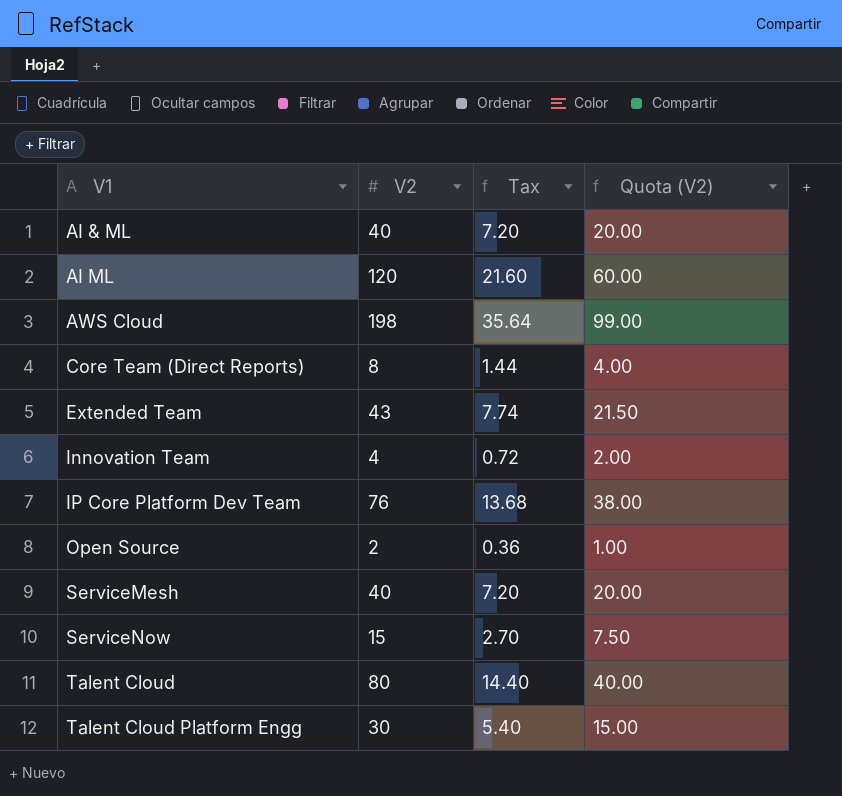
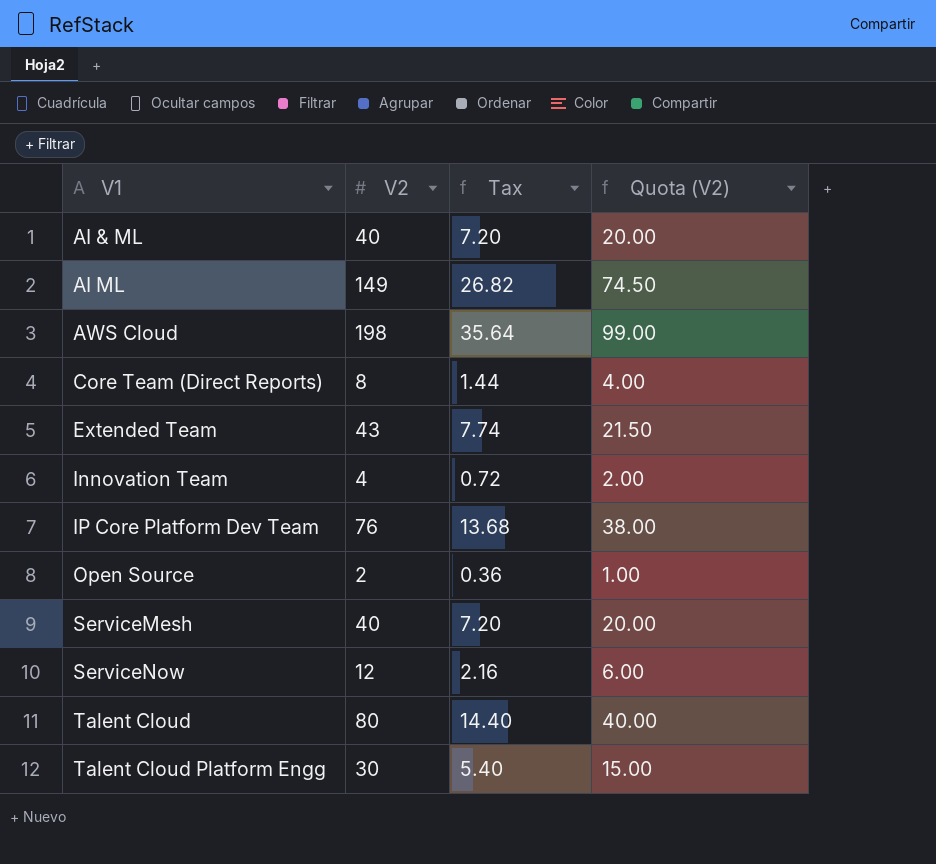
AI ML | V2: 120 -> 149
AI ML | Tax: 21.60 -> 26.82
AI ML | Quota (V2): 60.00 -> 74.50
ServiceNow | V2: 15 -> 12
ServiceNow | Tax: 2.70 -> 2.16
ServiceNow | Quota (V2): 7.50 -> 6.00

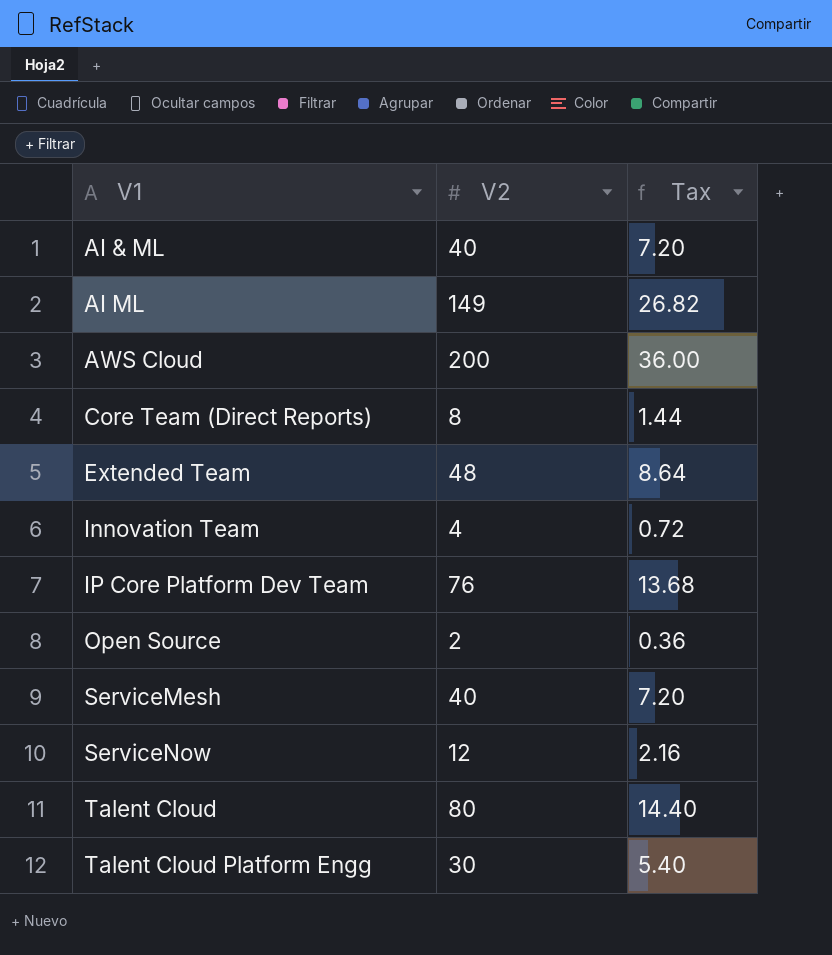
column Quota (V2) | formula: [V2] * 0.5 -> none
AWS Cloud | V2: 198 -> 200
AWS Cloud | Tax: 35.64 -> 36.00
Extended Team | V2: 43 -> 48
Extended Team | Tax: 7.74 -> 8.64

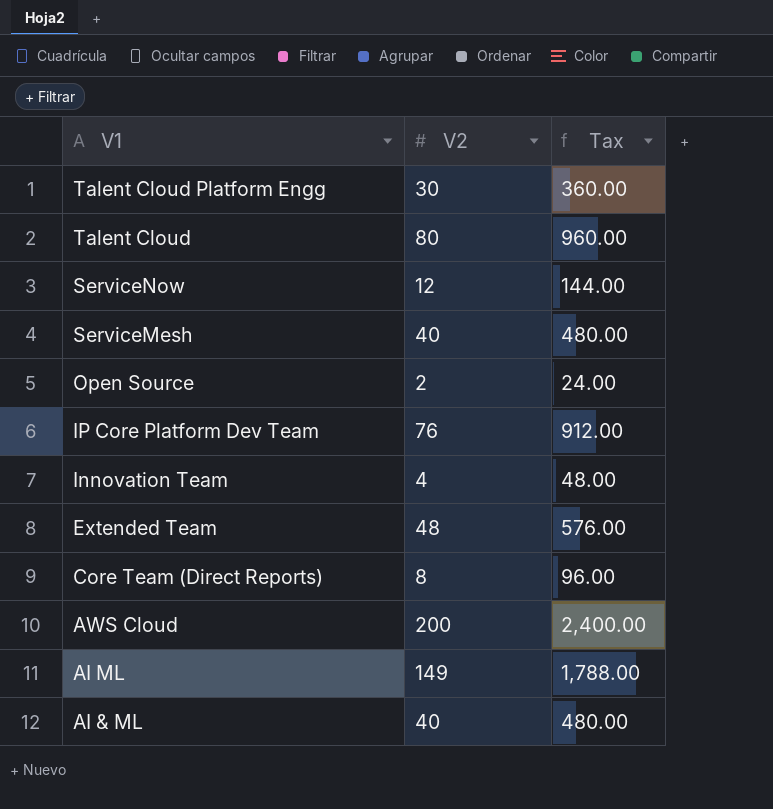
row order: V1 ascending -> V1 descending
column Tax | formula: [V2] * 0.18 -> [V2] * 12

